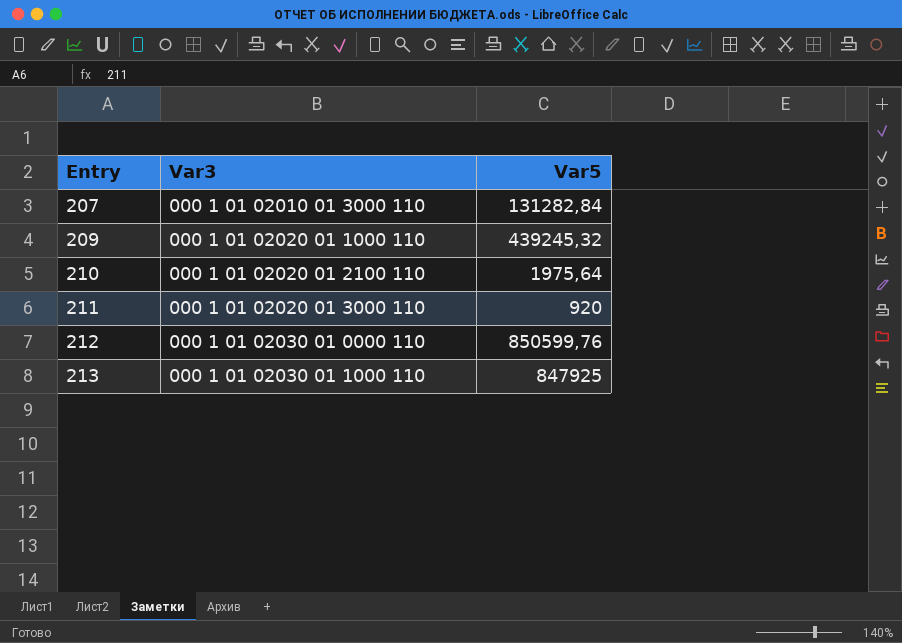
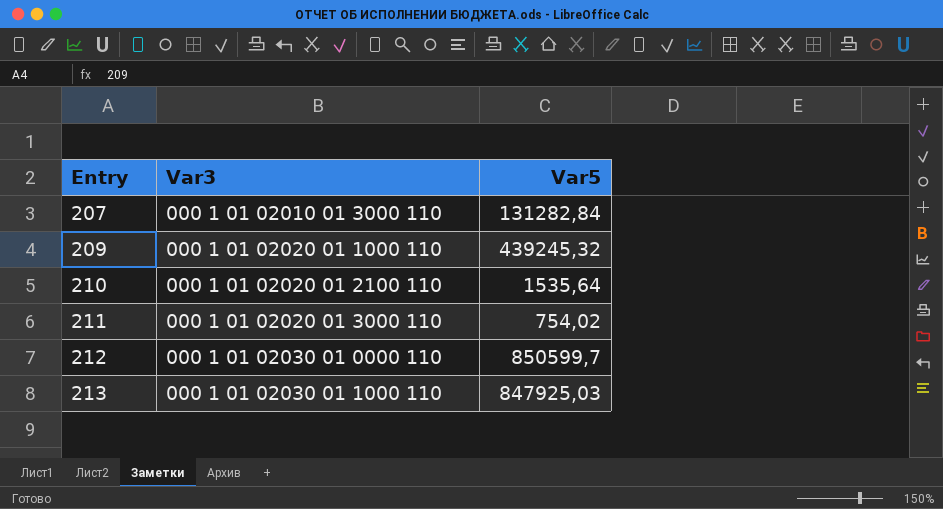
210 | Var5: 1975,64 -> 1535,64
211 | Var5: 920 -> 754,02
212 | Var5: 850599,76 -> 850599,7
213 | Var5: 847925 -> 847925,03

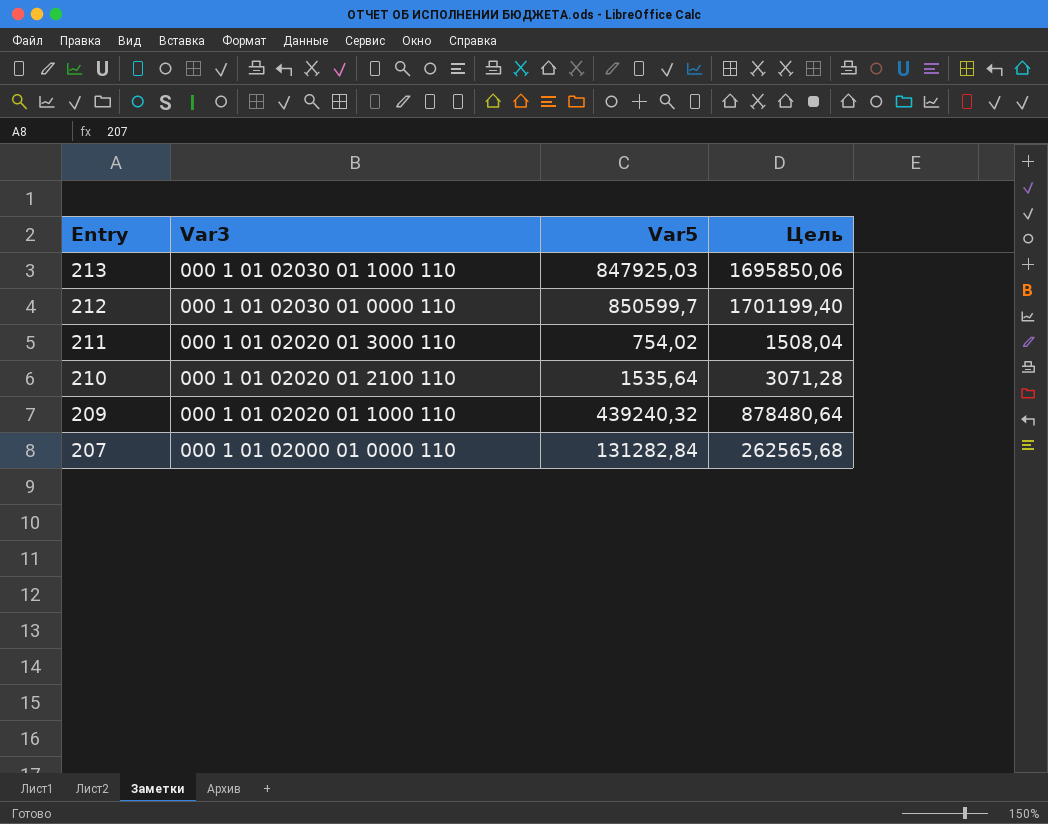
row order: Entry ascending -> Entry descending
column Цель | formula: none -> [Var5] * 2
209 | Var5: 439245,32 -> 439240,32
207 | Var3: 000 1 01 02010 01 3000 110 -> 000 1 01 02000 01 0000 110

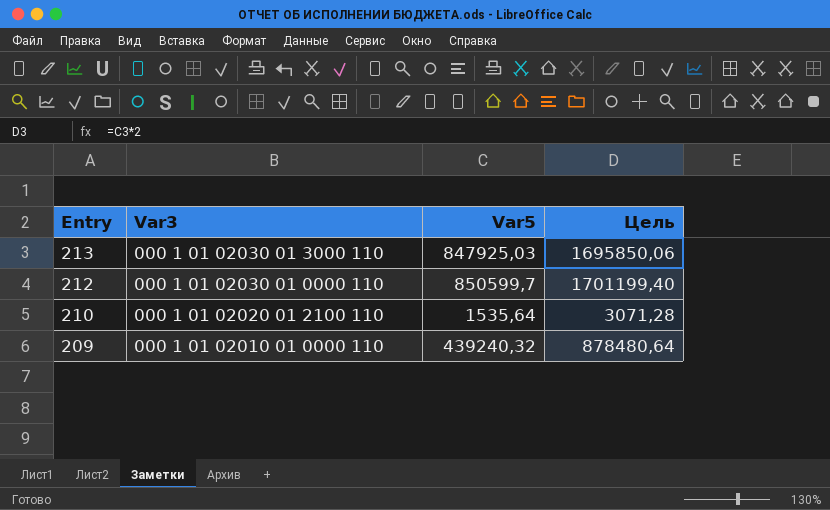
row 211: 000 1 01 02020 01 3000 110 | 754,02 | 1508,04 -> none
row 207: 000 1 01 02000 01 0000 110 | 131282,84 | 262565,68 -> none
213 | Var3: 000 1 01 02030 01 1000 110 -> 000 1 01 02030 01 3000 110
209 | Var3: 000 1 01 02020 01 1000 110 -> 000 1 01 02010 01 0000 110

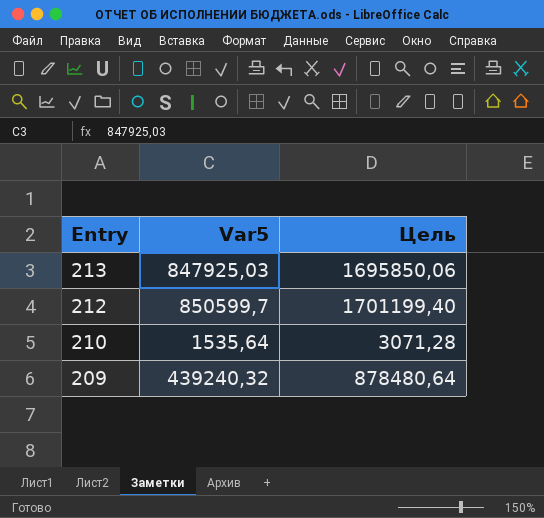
column Var3 | position: 2 -> none

